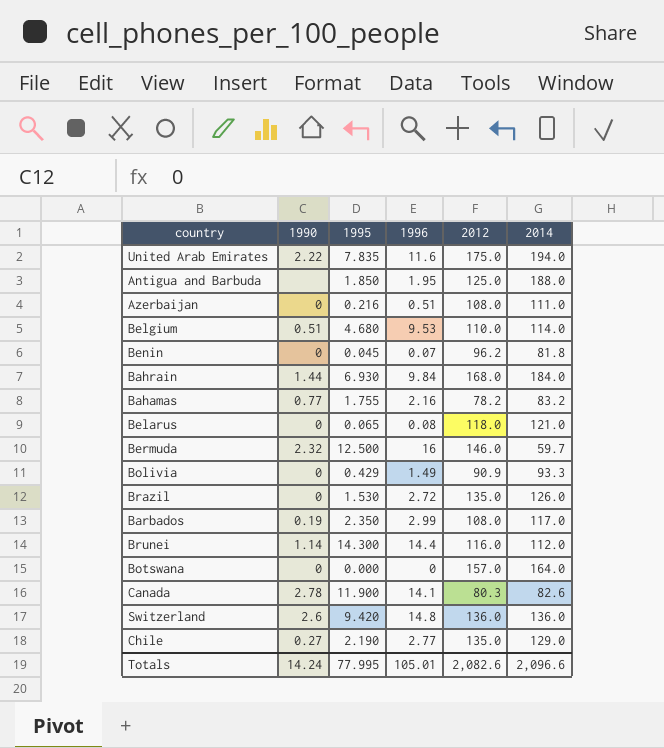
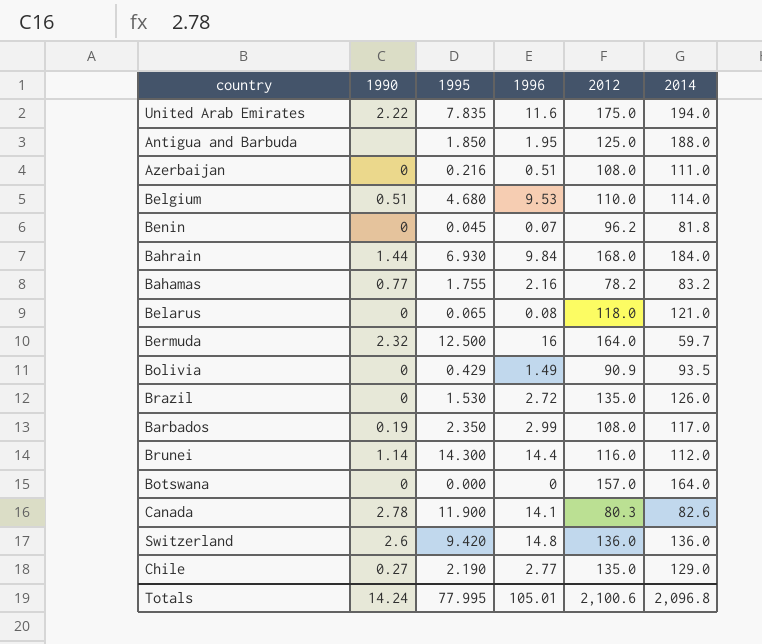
Bermuda | 2012: 146.0 -> 164.0
Bolivia | 2014: 93.3 -> 93.5
Totals | 2012: 2,082.6 -> 2,100.6
Totals | 2014: 2,096.6 -> 2,096.8

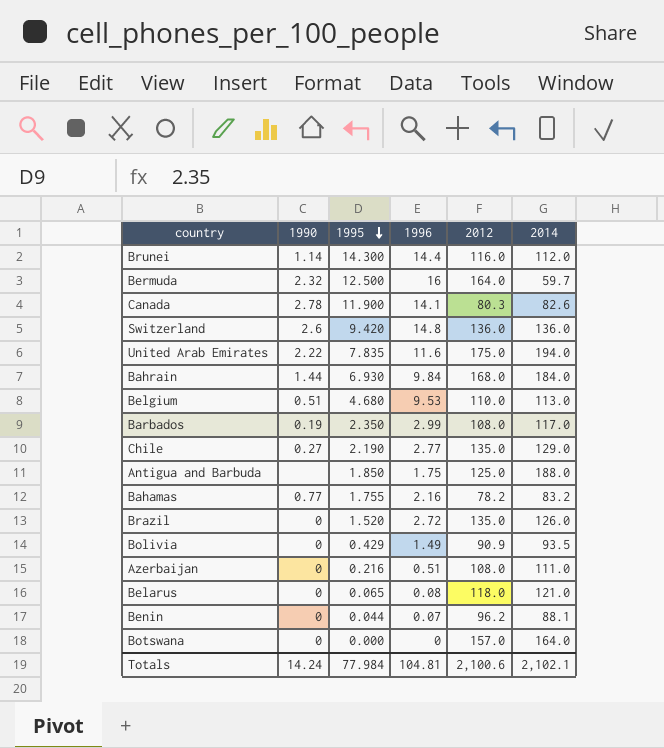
row order: none -> 1995 descending
Belgium | 2014: 114.0 -> 113.0
Antigua and Barbuda | 1996: 1.95 -> 1.75
Brazil | 1995: 1.530 -> 1.520
Benin | 1995: 0.045 -> 0.044
Benin | 2014: 81.8 -> 88.1
Totals | 1995: 77.995 -> 77.984
Totals | 1996: 105.01 -> 104.81
Totals | 2014: 2,096.8 -> 2,102.1

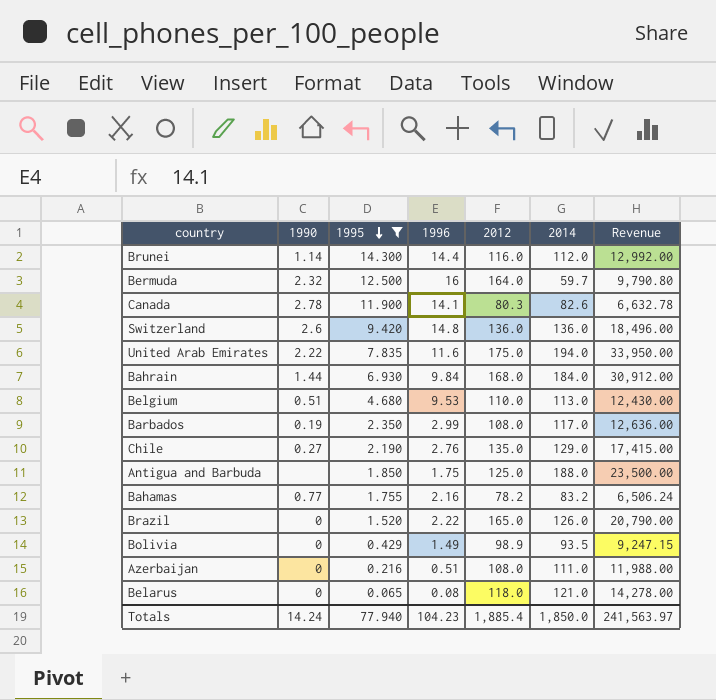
filter: none -> 1995 >= 0.065
column Revenue | formula: none -> [2012] * [2014]
Chile | 1996: 2.77 -> 2.76
Brazil | 1996: 2.72 -> 2.22
Brazil | 2012: 135.0 -> 165.0
Bolivia | 2012: 90.9 -> 98.9
Totals | 1995: 77.984 -> 77.940
Totals | 1996: 104.81 -> 104.23
Totals | 2012: 2,100.6 -> 1,885.4
Totals | 2014: 2,102.1 -> 1,850.0

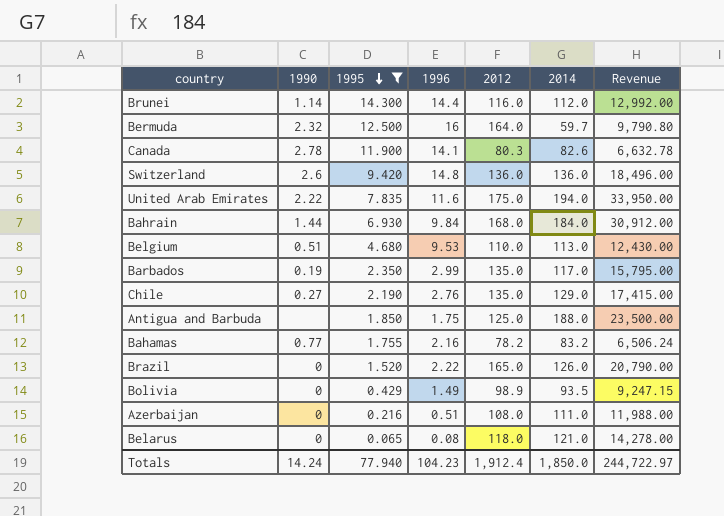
Barbados | 2012: 108.0 -> 135.0
Barbados | Revenue: 12,636.00 -> 15,795.00
Totals | 2012: 1,885.4 -> 1,912.4
Totals | Revenue: 241,563.97 -> 244,722.97

